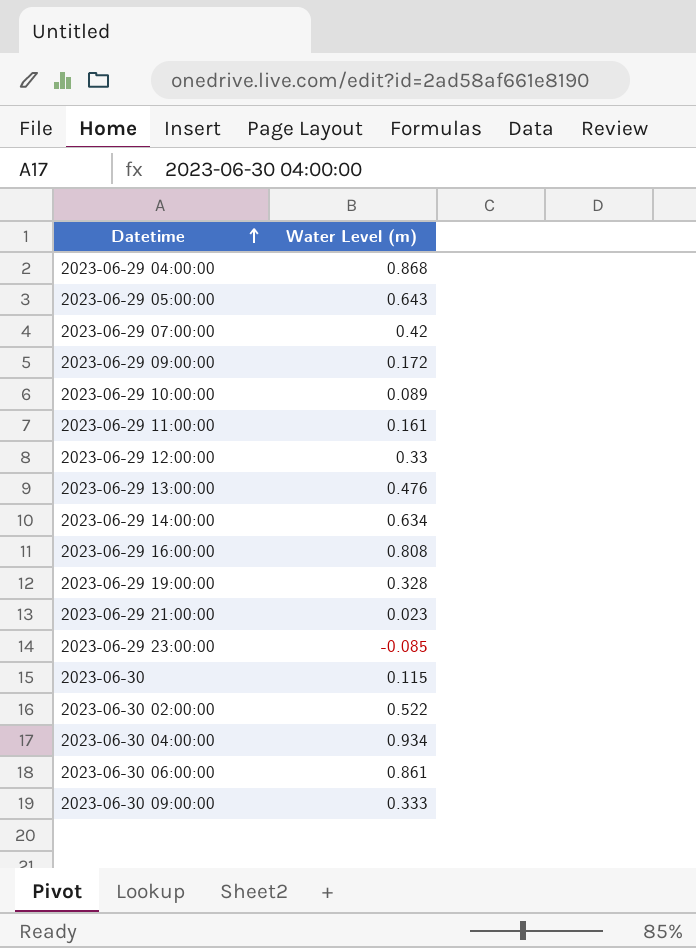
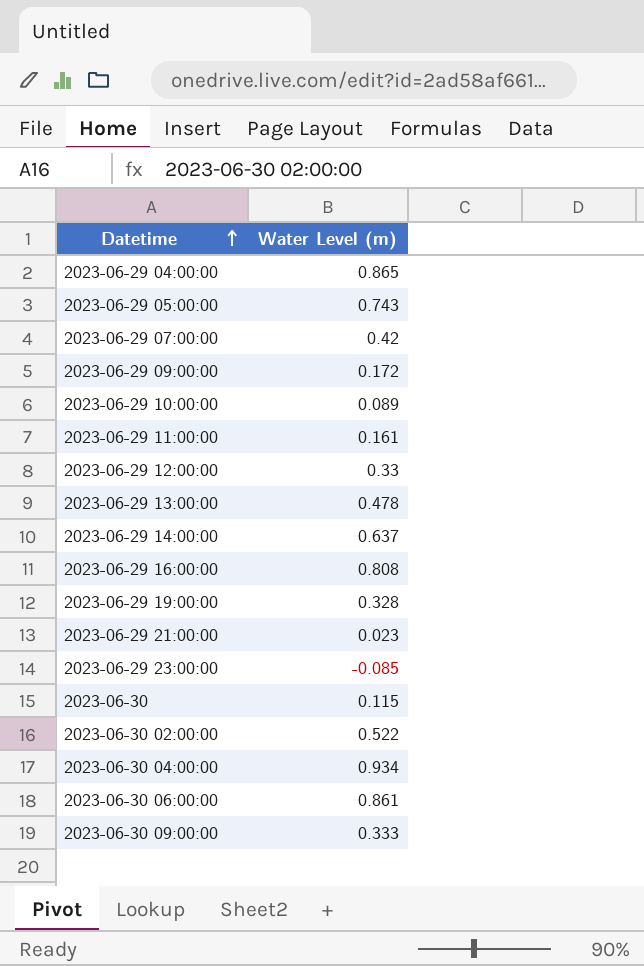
2023-06-29 04:00:00 | Water Level (m): 0.868 -> 0.865
2023-06-29 05:00:00 | Water Level (m): 0.643 -> 0.743
2023-06-29 13:00:00 | Water Level (m): 0.476 -> 0.478
2023-06-29 14:00:00 | Water Level (m): 0.634 -> 0.637

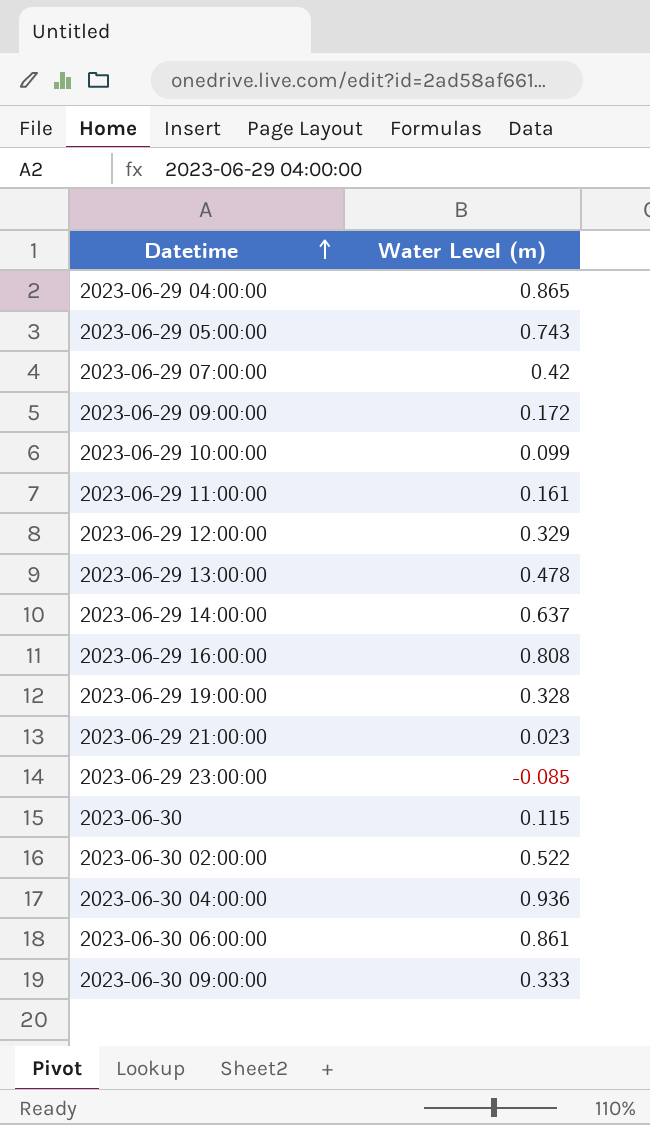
2023-06-29 10:00:00 | Water Level (m): 0.089 -> 0.099
2023-06-29 12:00:00 | Water Level (m): 0.33 -> 0.329
2023-06-30 04:00:00 | Water Level (m): 0.934 -> 0.936

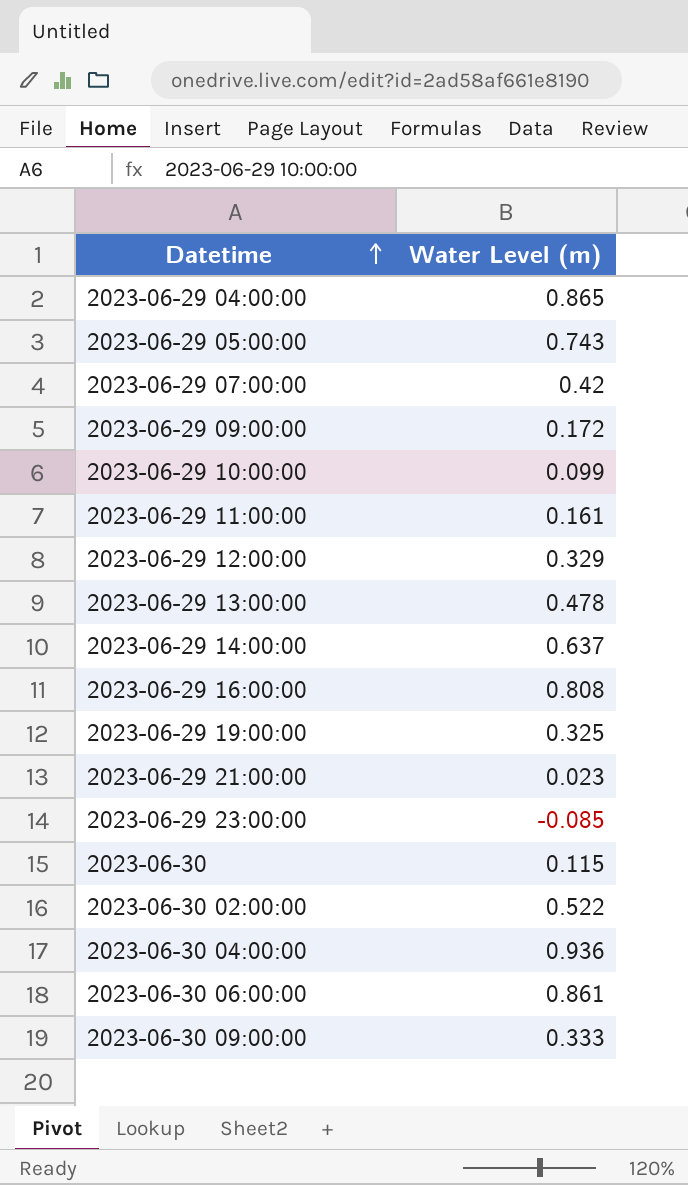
2023-06-29 19:00:00 | Water Level (m): 0.328 -> 0.325

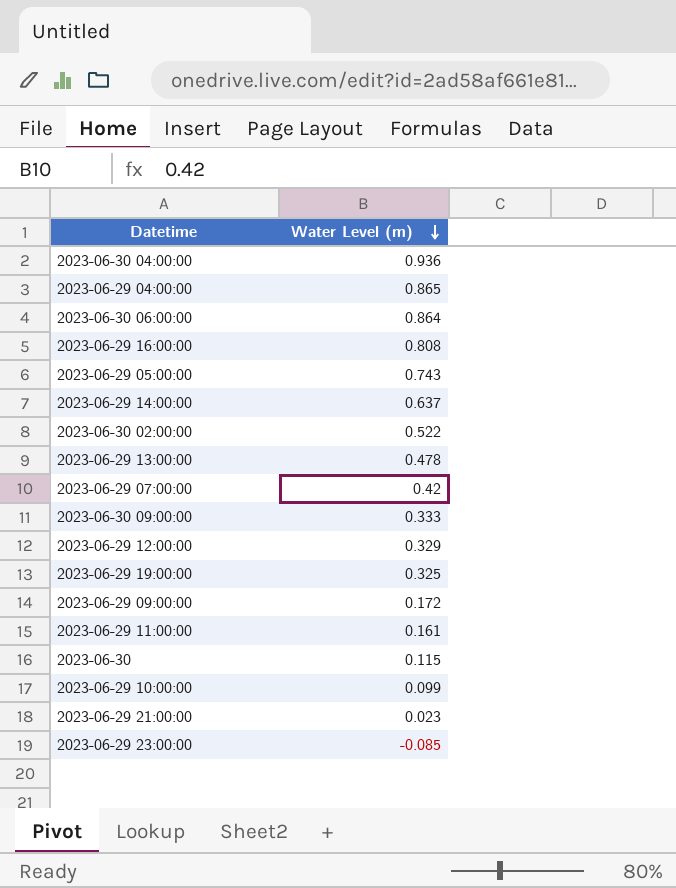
row order: Datetime ascending -> Water Level (m) descending
2023-06-30 06:00:00 | Water Level (m): 0.861 -> 0.864

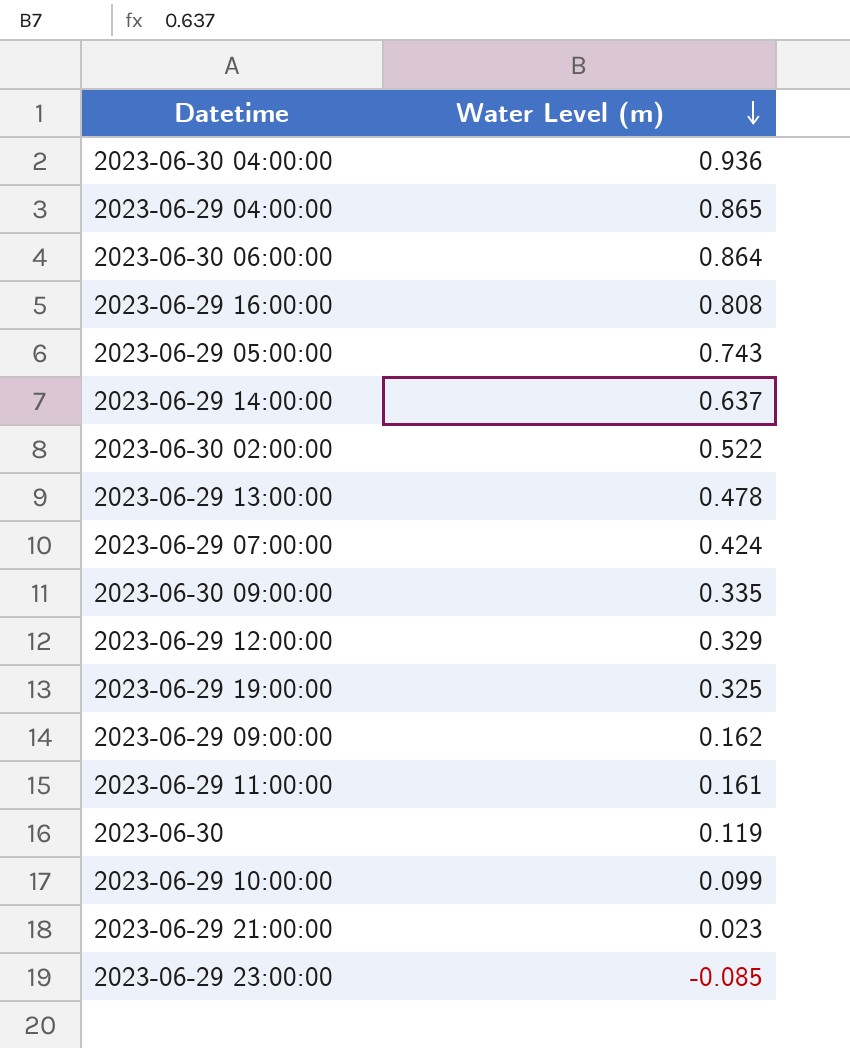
2023-06-29 07:00:00 | Water Level (m): 0.42 -> 0.424
2023-06-30 09:00:00 | Water Level (m): 0.333 -> 0.335
2023-06-29 09:00:00 | Water Level (m): 0.172 -> 0.162
2023-06-30 | Water Level (m): 0.115 -> 0.119

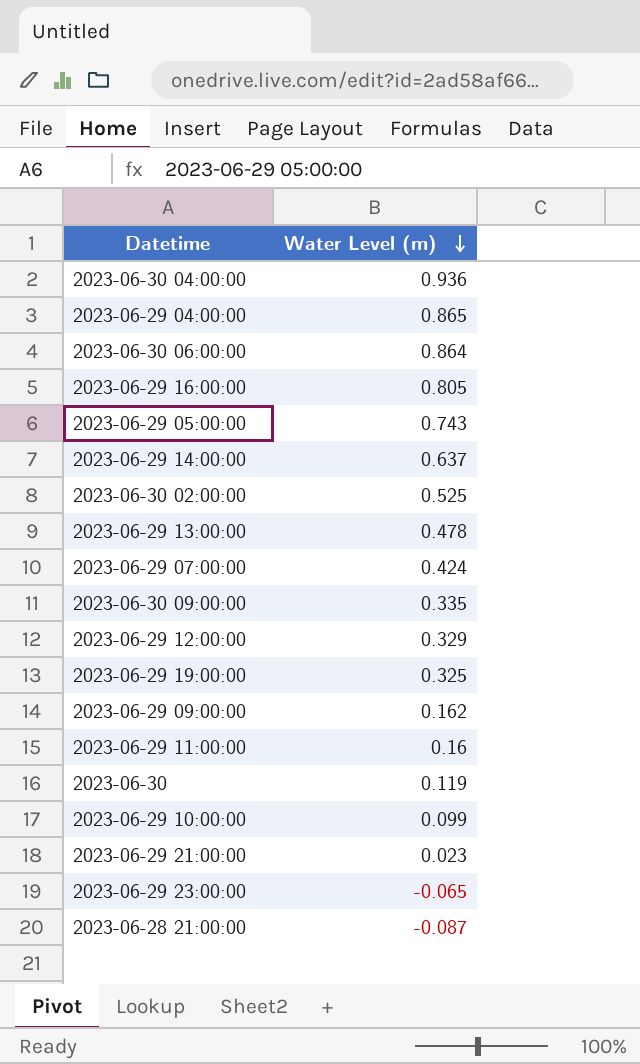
2023-06-29 16:00:00 | Water Level (m): 0.808 -> 0.805
2023-06-30 02:00:00 | Water Level (m): 0.522 -> 0.525
2023-06-29 11:00:00 | Water Level (m): 0.161 -> 0.16
2023-06-29 23:00:00 | Water Level (m): -0.085 -> -0.065
row 2023-06-28 21:00:00: none -> -0.087

